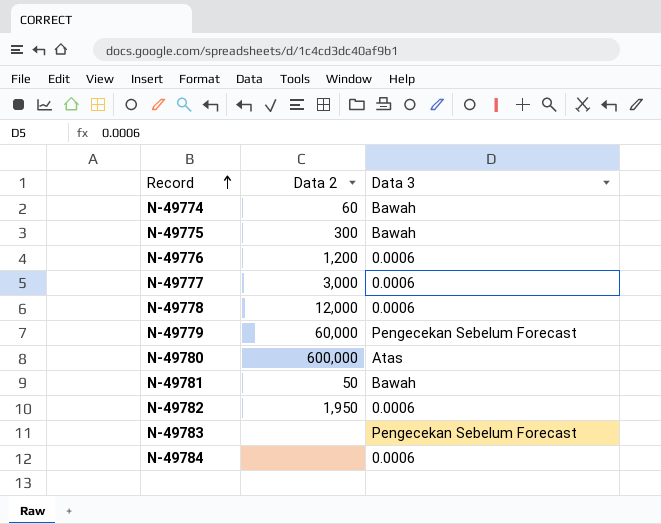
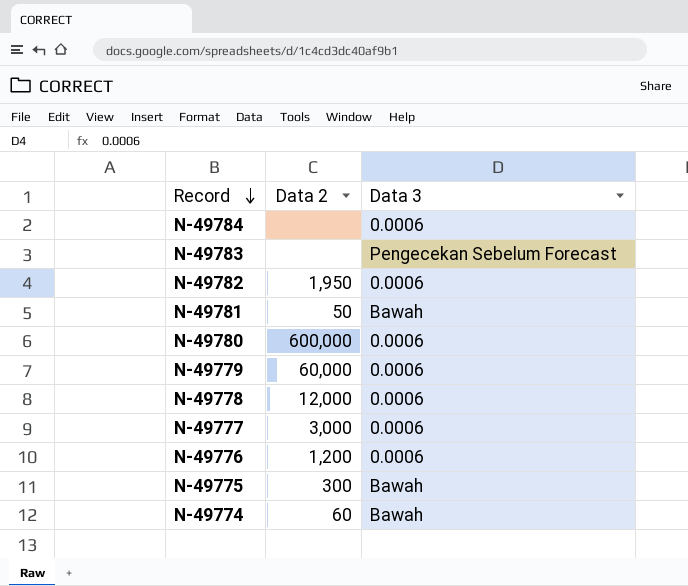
row order: Record ascending -> Record descending
N-49780 | Data 3: Atas -> 0.0006
N-49779 | Data 3: Pengecekan Sebelum Forecast -> 0.0006

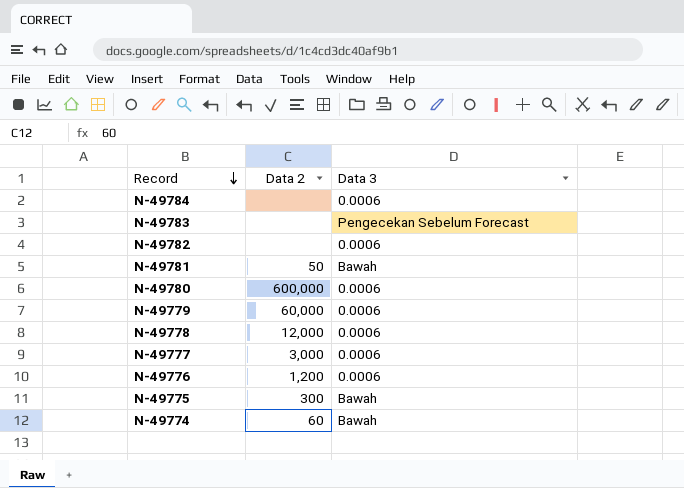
N-49782 | Data 2: 1,950 -> none

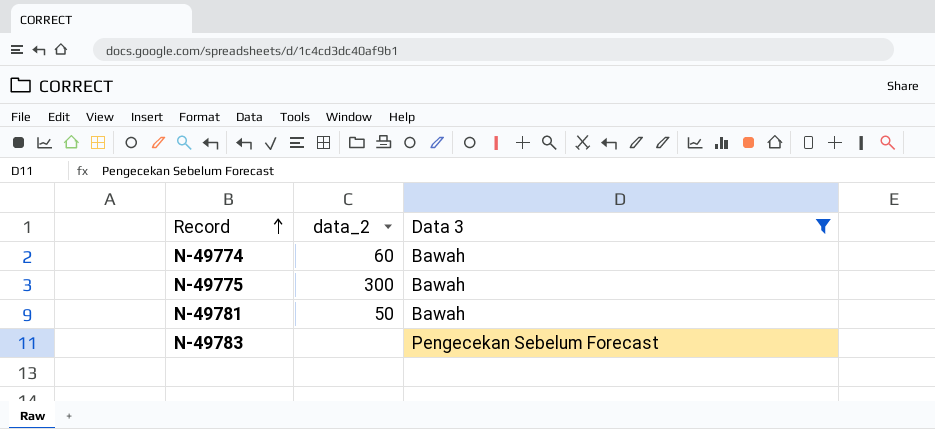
filter: none -> Data 3 != 0.0006
row order: Record descending -> Record ascending
column name: Data 2 -> data_2

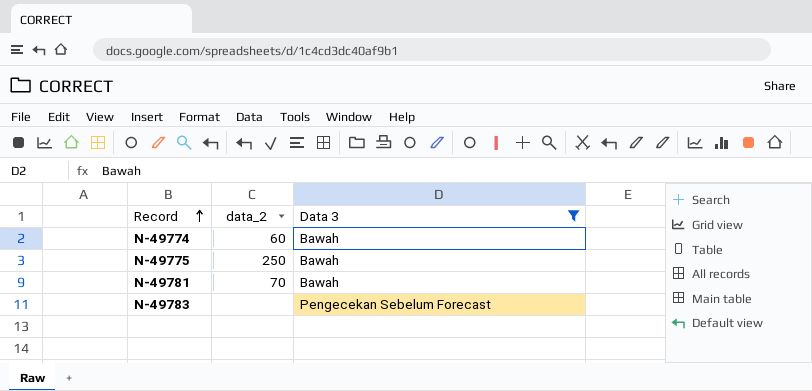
N-49775 | data_2: 300 -> 250
N-49781 | data_2: 50 -> 70

